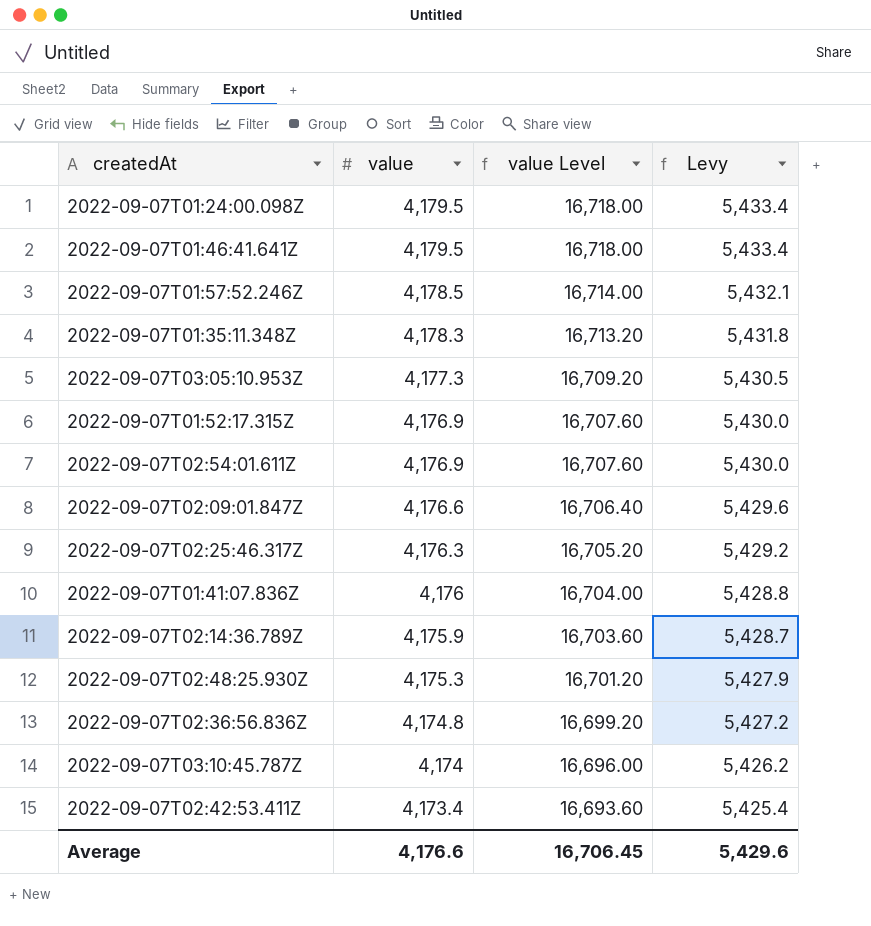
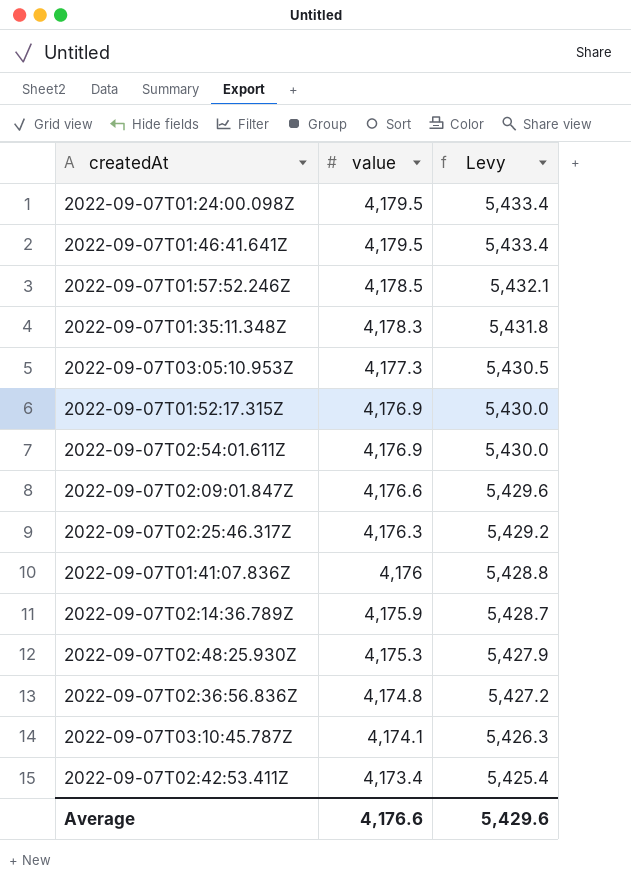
column value Level | formula: [value] * 4 -> none
2022-09-07T03:10:45.787Z | value: 4,174 -> 4,174.1
2022-09-07T03:10:45.787Z | Levy: 5,426.2 -> 5,426.3

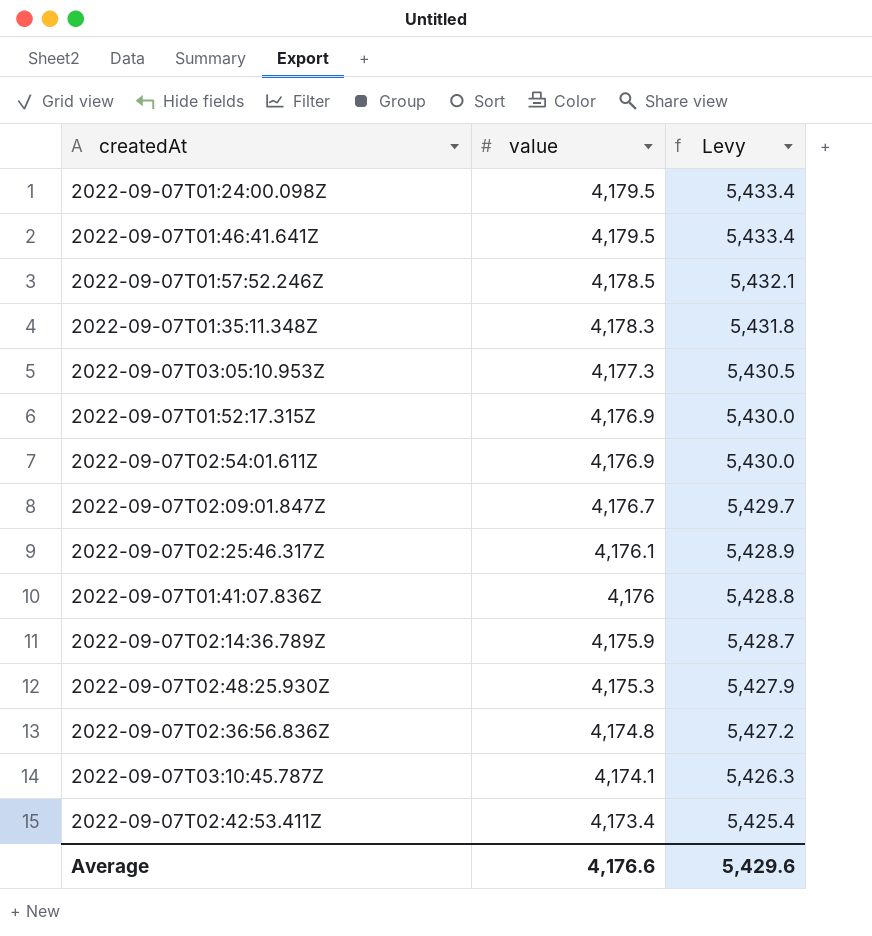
2022-09-07T02:09:01.847Z | value: 4,176.6 -> 4,176.7
2022-09-07T02:09:01.847Z | Levy: 5,429.6 -> 5,429.7
2022-09-07T02:25:46.317Z | value: 4,176.3 -> 4,176.1
2022-09-07T02:25:46.317Z | Levy: 5,429.2 -> 5,428.9

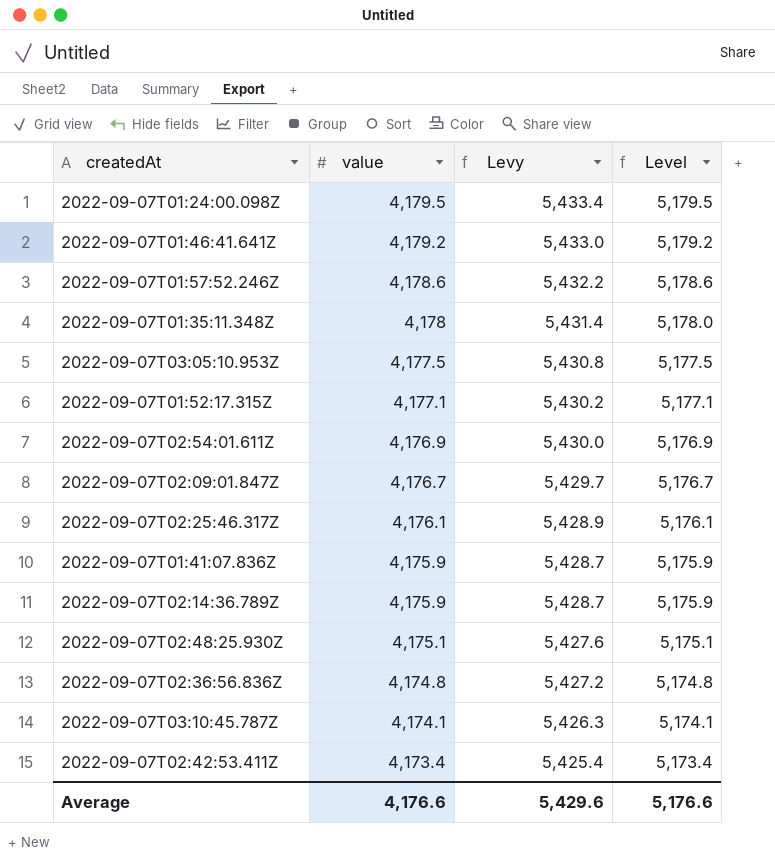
column Level | formula: none -> [value] + 1000
2022-09-07T01:46:41.641Z | value: 4,179.5 -> 4,179.2
2022-09-07T01:46:41.641Z | Levy: 5,433.4 -> 5,433.0
2022-09-07T01:57:52.246Z | value: 4,178.5 -> 4,178.6
2022-09-07T01:57:52.246Z | Levy: 5,432.1 -> 5,432.2
2022-09-07T01:35:11.348Z | value: 4,178.3 -> 4,178
2022-09-07T01:35:11.348Z | Levy: 5,431.8 -> 5,431.4
2022-09-07T03:05:10.953Z | value: 4,177.3 -> 4,177.5
2022-09-07T03:05:10.953Z | Levy: 5,430.5 -> 5,430.8
2022-09-07T01:52:17.315Z | value: 4,176.9 -> 4,177.1
2022-09-07T01:52:17.315Z | Levy: 5,430.0 -> 5,430.2
2022-09-07T01:41:07.836Z | value: 4,176 -> 4,175.9
2022-09-07T01:41:07.836Z | Levy: 5,428.8 -> 5,428.7
2022-09-07T02:48:25.930Z | value: 4,175.3 -> 4,175.1
2022-09-07T02:48:25.930Z | Levy: 5,427.9 -> 5,427.6

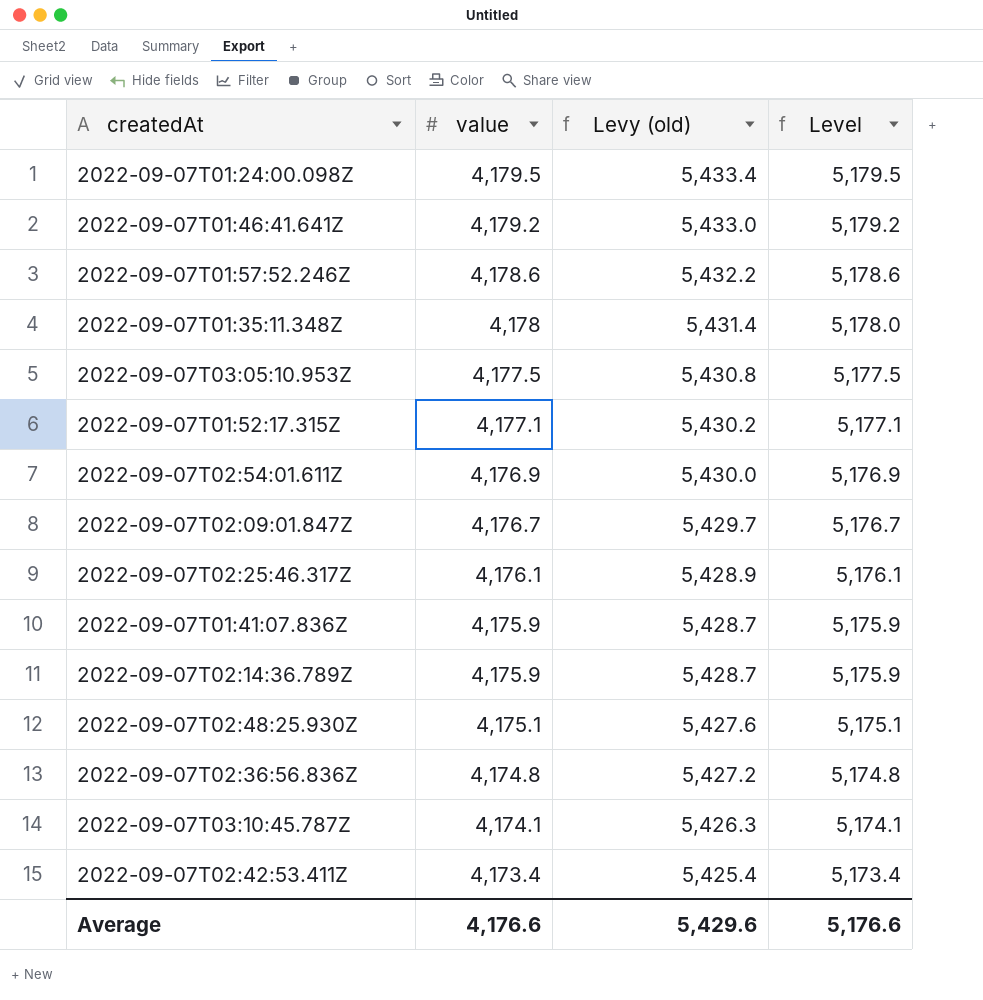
column name: Levy -> Levy (old)

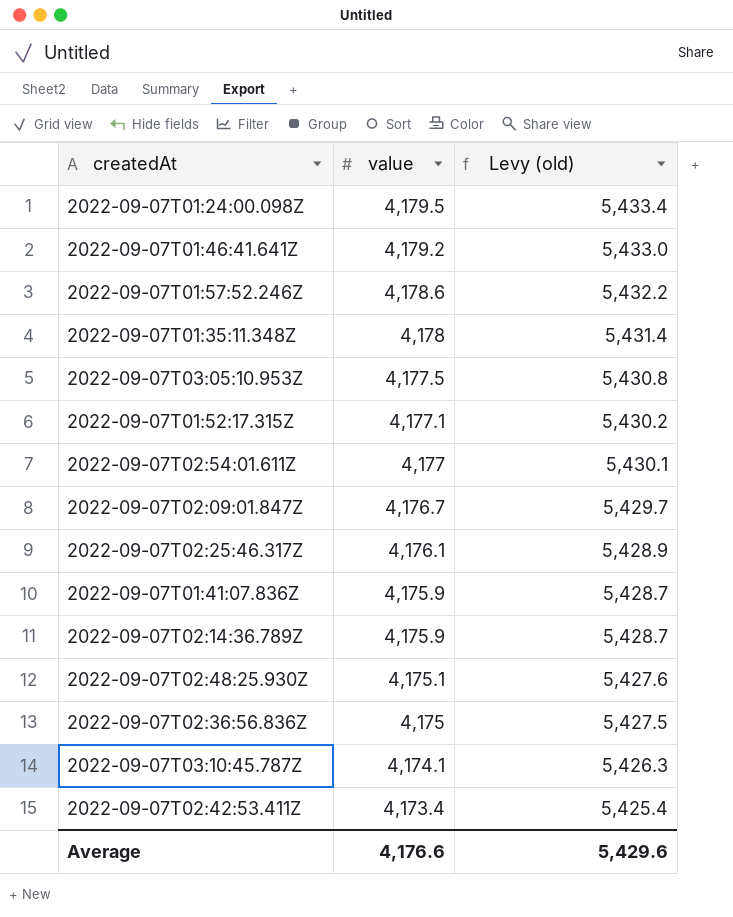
column Level | formula: [value] + 1000 -> none
2022-09-07T02:54:01.611Z | value: 4,176.9 -> 4,177
2022-09-07T02:54:01.611Z | Levy (old): 5,430.0 -> 5,430.1
2022-09-07T02:36:56.836Z | value: 4,174.8 -> 4,175
2022-09-07T02:36:56.836Z | Levy (old): 5,427.2 -> 5,427.5

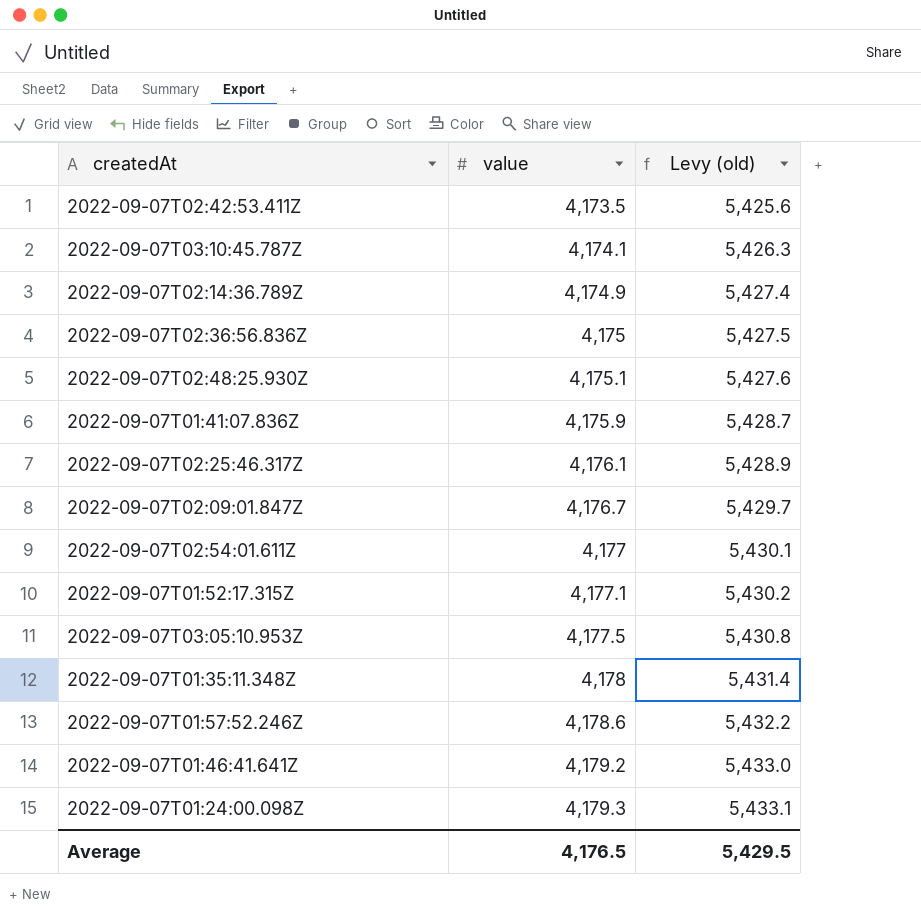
row order: value descending -> value ascending
2022-09-07T02:42:53.411Z | value: 4,173.4 -> 4,173.5
2022-09-07T02:42:53.411Z | Levy (old): 5,425.4 -> 5,425.6
2022-09-07T02:14:36.789Z | value: 4,175.9 -> 4,174.9
2022-09-07T02:14:36.789Z | Levy (old): 5,428.7 -> 5,427.4
2022-09-07T01:24:00.098Z | value: 4,179.5 -> 4,179.3
2022-09-07T01:24:00.098Z | Levy (old): 5,433.4 -> 5,433.1
Average | value: 4,176.6 -> 4,176.5
Average | Levy (old): 5,429.6 -> 5,429.5

